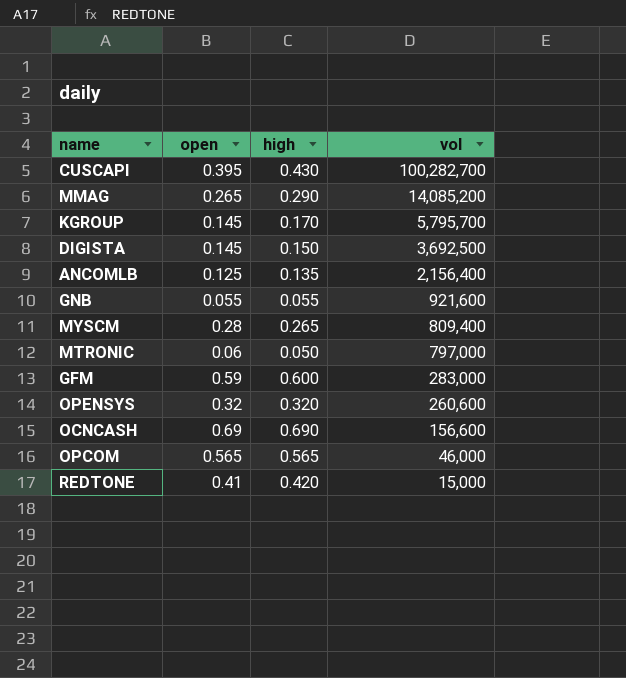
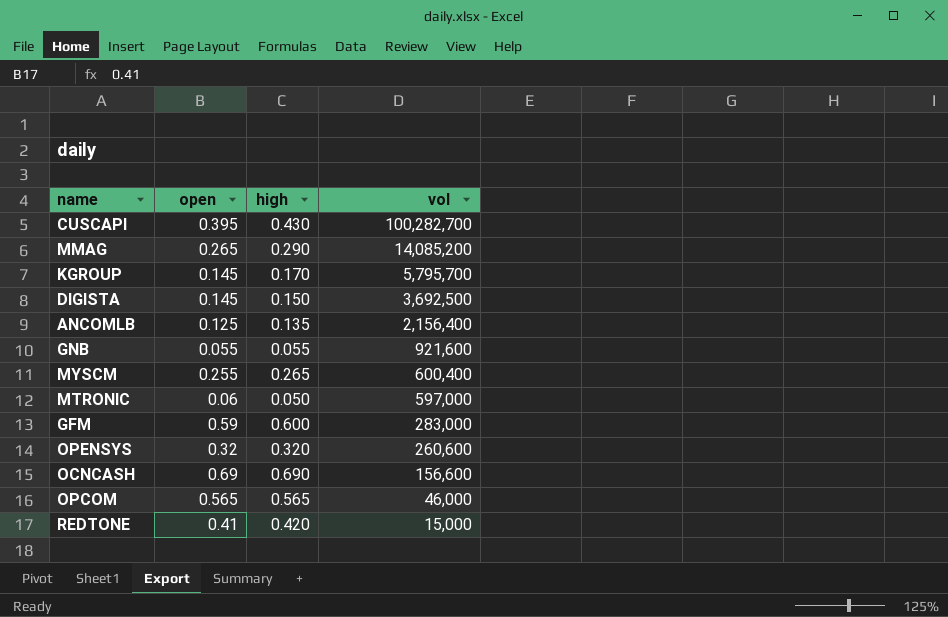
MYSCM | open: 0.28 -> 0.255
MYSCM | vol: 809,400 -> 600,400
MTRONIC | vol: 797,000 -> 597,000

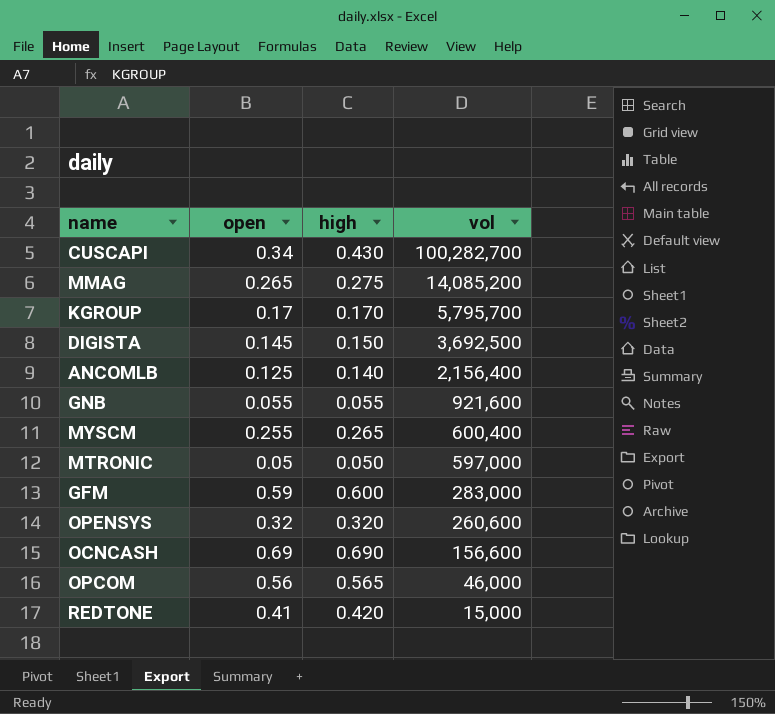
CUSCAPI | open: 0.395 -> 0.34
MMAG | high: 0.290 -> 0.275
KGROUP | open: 0.145 -> 0.17
ANCOMLB | high: 0.135 -> 0.140
MTRONIC | open: 0.06 -> 0.05
OPCOM | open: 0.565 -> 0.56

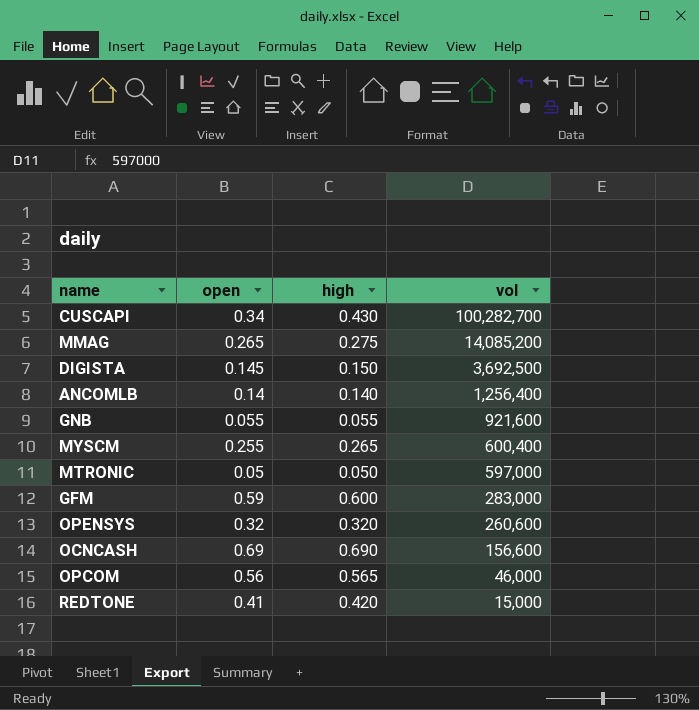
row KGROUP: 0.17 | 0.170 | 5,795,700 -> none
ANCOMLB | open: 0.125 -> 0.14
ANCOMLB | vol: 2,156,400 -> 1,256,400

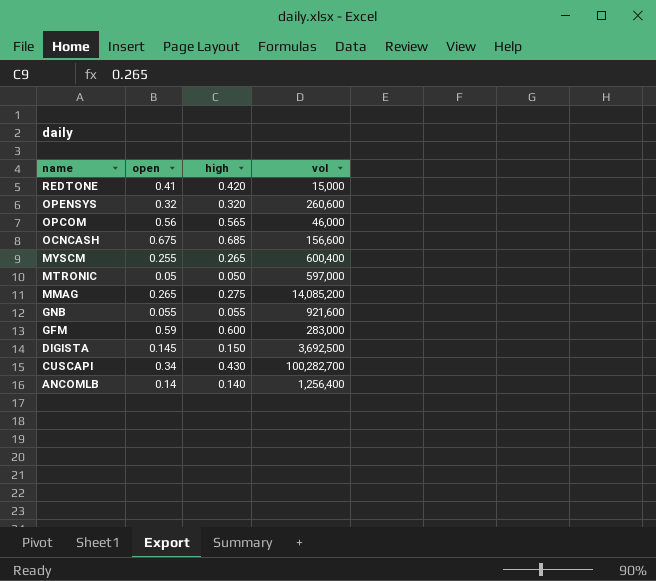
row order: vol descending -> name descending
OCNCASH | open: 0.69 -> 0.675
OCNCASH | high: 0.690 -> 0.685

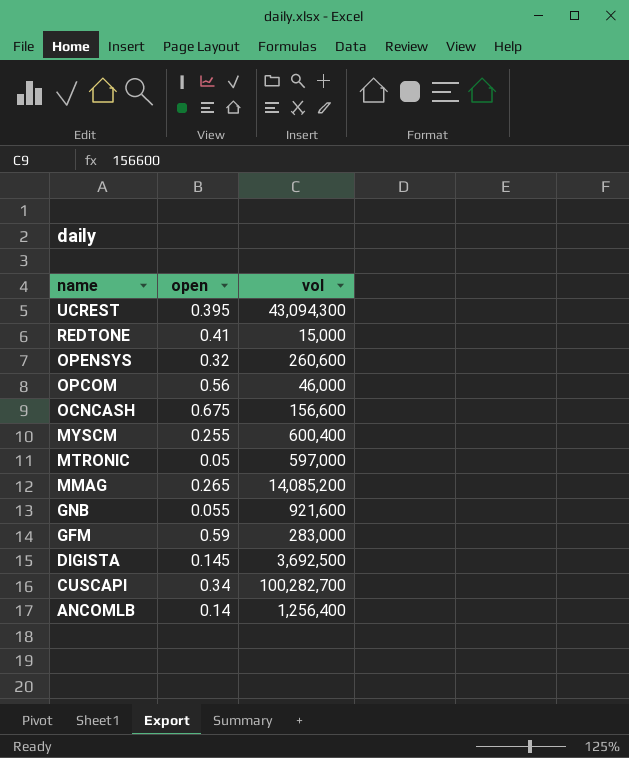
column high | position: 3 -> none
row UCREST: none -> 0.395 | 43,094,300

